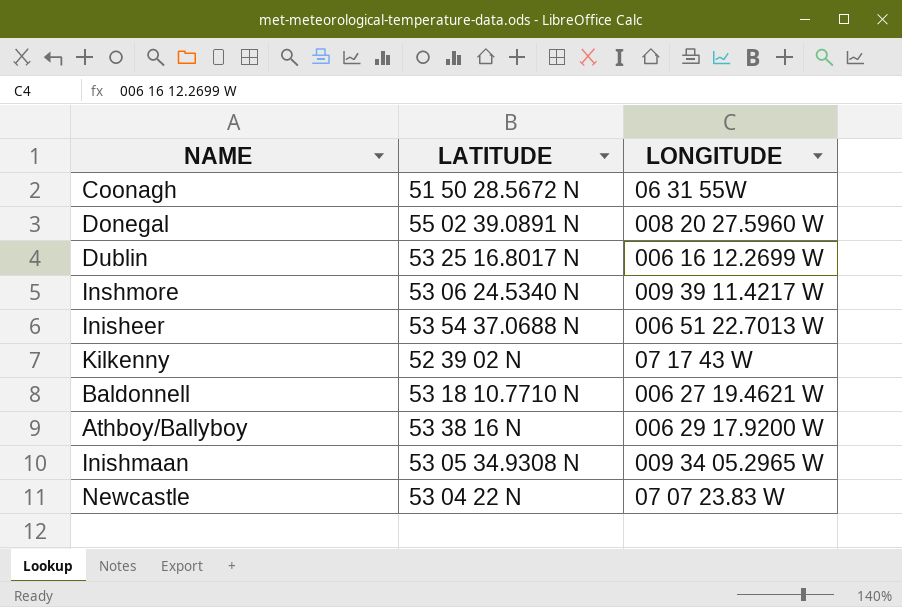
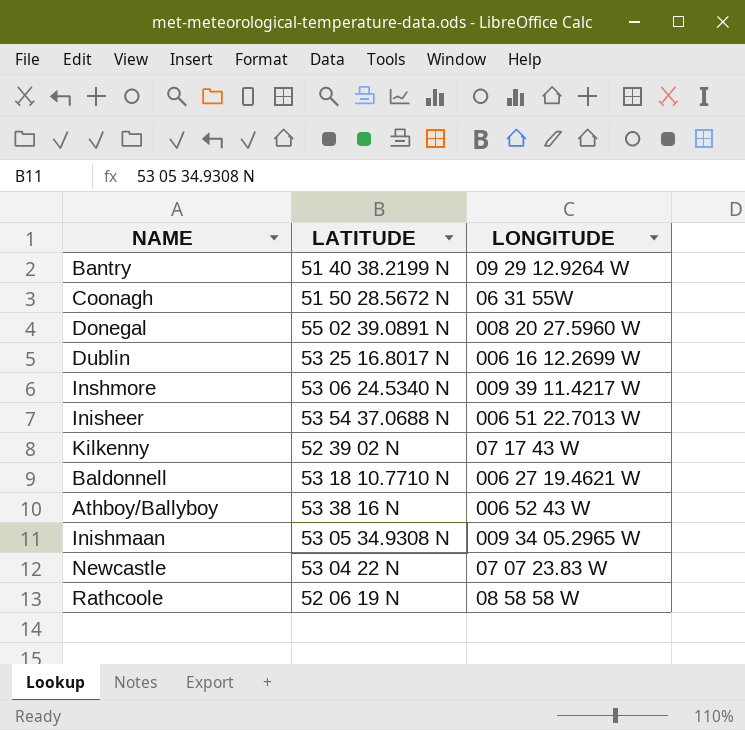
row Bantry: none -> 51 40 38.2199 N | 09 29 12.9264 W
Athboy/Ballyboy | LONGITUDE: 006 29 17.9200 W -> 006 52 43 W
row Rathcoole: none -> 52 06 19 N | 08 58 58 W

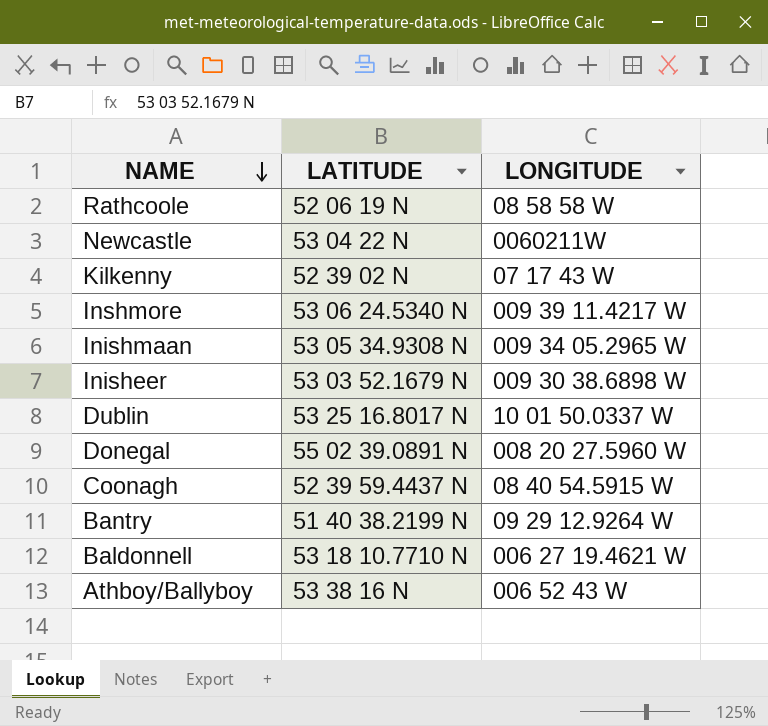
row order: none -> NAME descending
Newcastle | LONGITUDE: 07 07 23.83 W -> 0060211W
Inisheer | LATITUDE: 53 54 37.0688 N -> 53 03 52.1679 N
Inisheer | LONGITUDE: 006 51 22.7013 W -> 009 30 38.6898 W
Dublin | LONGITUDE: 006 16 12.2699 W -> 10 01 50.0337 W
Coonagh | LATITUDE: 51 50 28.5672 N -> 52 39 59.4437 N
Coonagh | LONGITUDE: 06 31 55W -> 08 40 54.5915 W

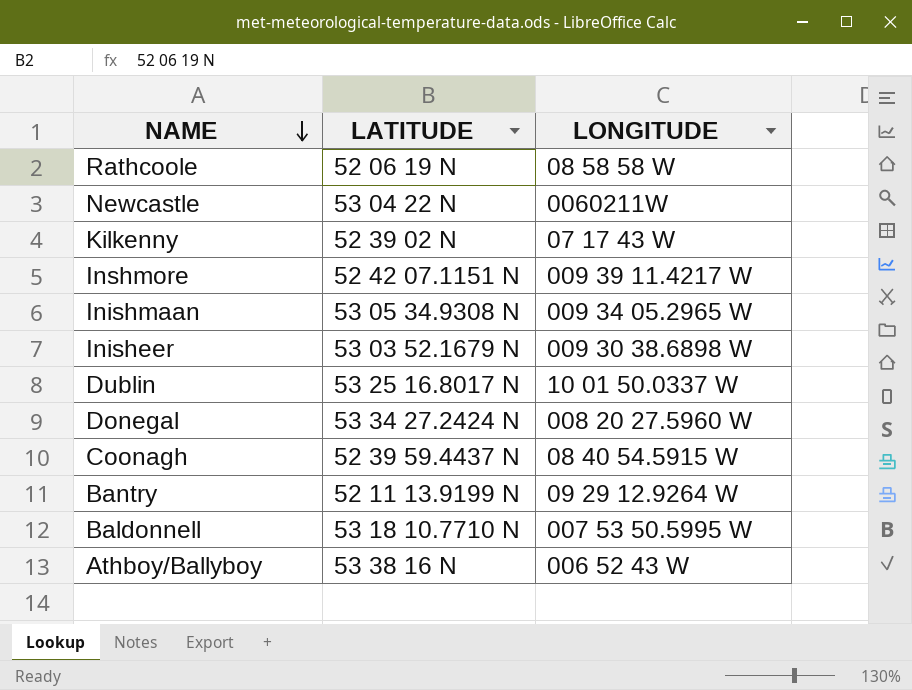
Inshmore | LATITUDE: 53 06 24.5340 N -> 52 42 07.1151 N
Donegal | LATITUDE: 55 02 39.0891 N -> 53 34 27.2424 N
Bantry | LATITUDE: 51 40 38.2199 N -> 52 11 13.9199 N
Baldonnell | LONGITUDE: 006 27 19.4621 W -> 007 53 50.5995 W

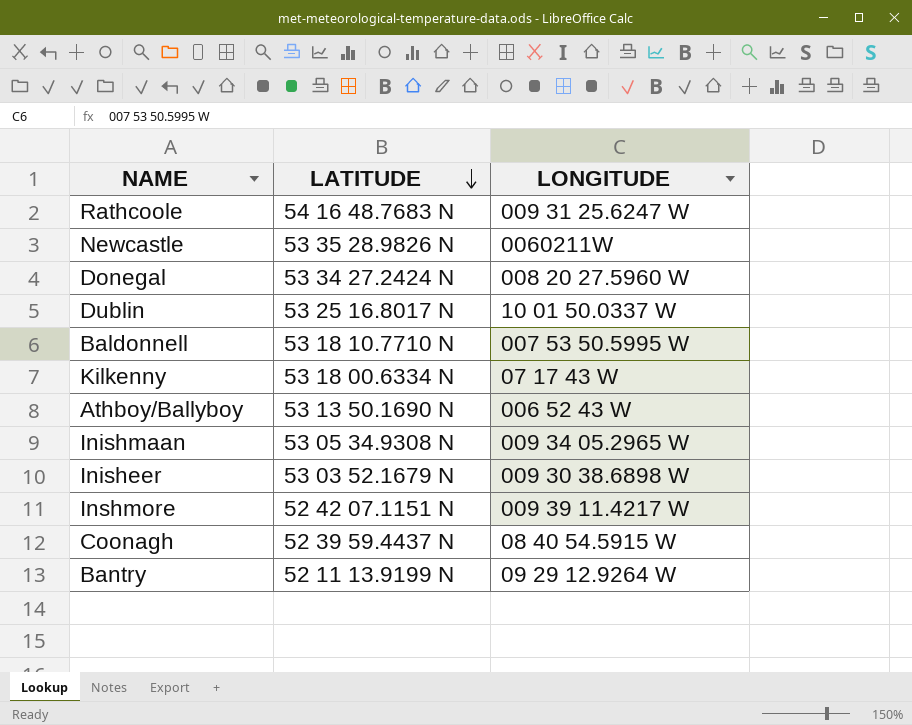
row order: NAME descending -> LATITUDE descending
Rathcoole | LATITUDE: 52 06 19 N -> 54 16 48.7683 N
Rathcoole | LONGITUDE: 08 58 58 W -> 009 31 25.6247 W
Newcastle | LATITUDE: 53 04 22 N -> 53 35 28.9826 N
Kilkenny | LATITUDE: 52 39 02 N -> 53 18 00.6334 N
Athboy/Ballyboy | LATITUDE: 53 38 16 N -> 53 13 50.1690 N

